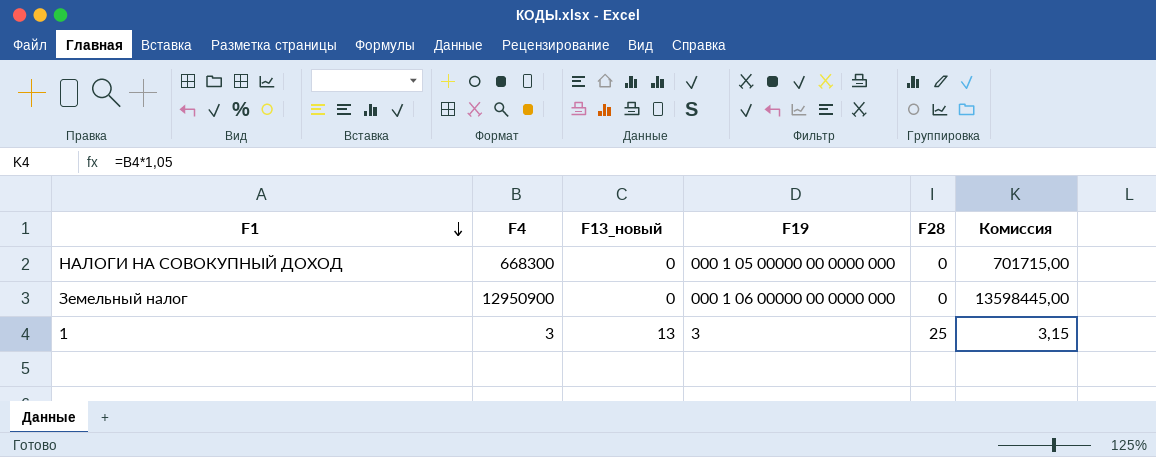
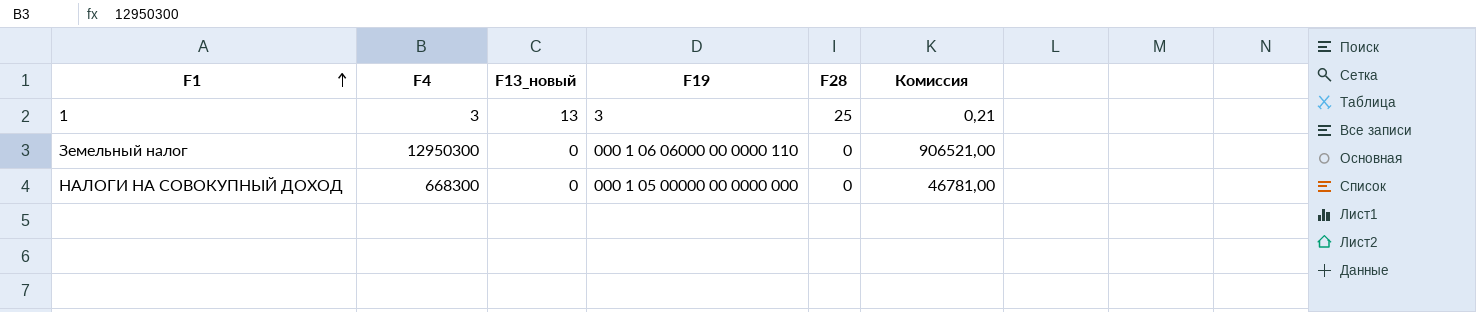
row order: F1 descending -> F1 ascending
column Комиссия | formula: [F4] * 1,05 -> [F4] * 0,07
Земельный налог | F4: 12950900 -> 12950300
Земельный налог | F19: 000 1 06 00000 00 0000 000 -> 000 1 06 06000 00 0000 110

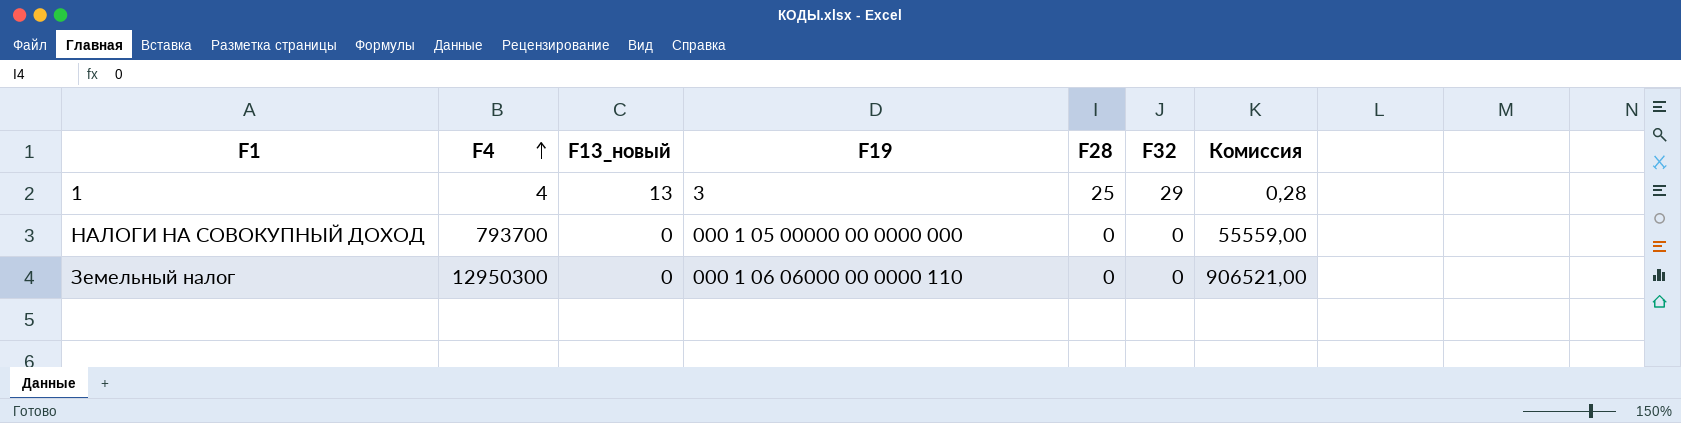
row order: F1 ascending -> F4 ascending
column F32 | position: none -> 6
1 | F4: 3 -> 4
1 | Комиссия: 0,21 -> 0,28
НАЛОГИ НА СОВОКУПНЫЙ ДОХОД | F4: 668300 -> 793700
НАЛОГИ НА СОВОКУПНЫЙ ДОХОД | Комиссия: 46781,00 -> 55559,00

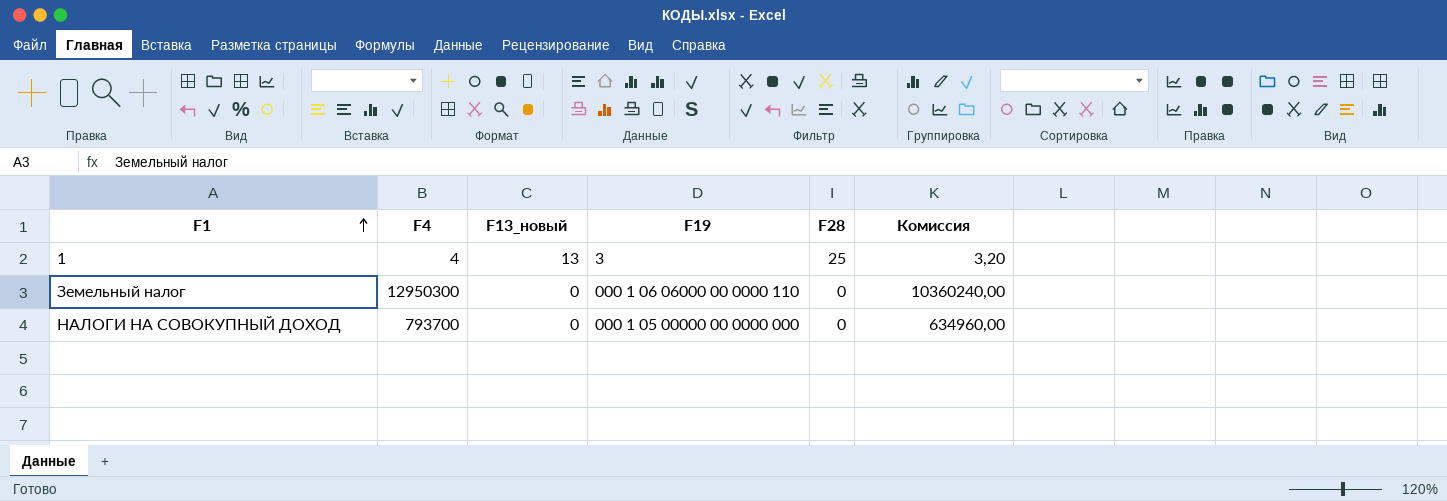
row order: F4 ascending -> F1 ascending
column F32 | position: 6 -> none
column Комиссия | formula: [F4] * 0,07 -> [F4] * 0,8

